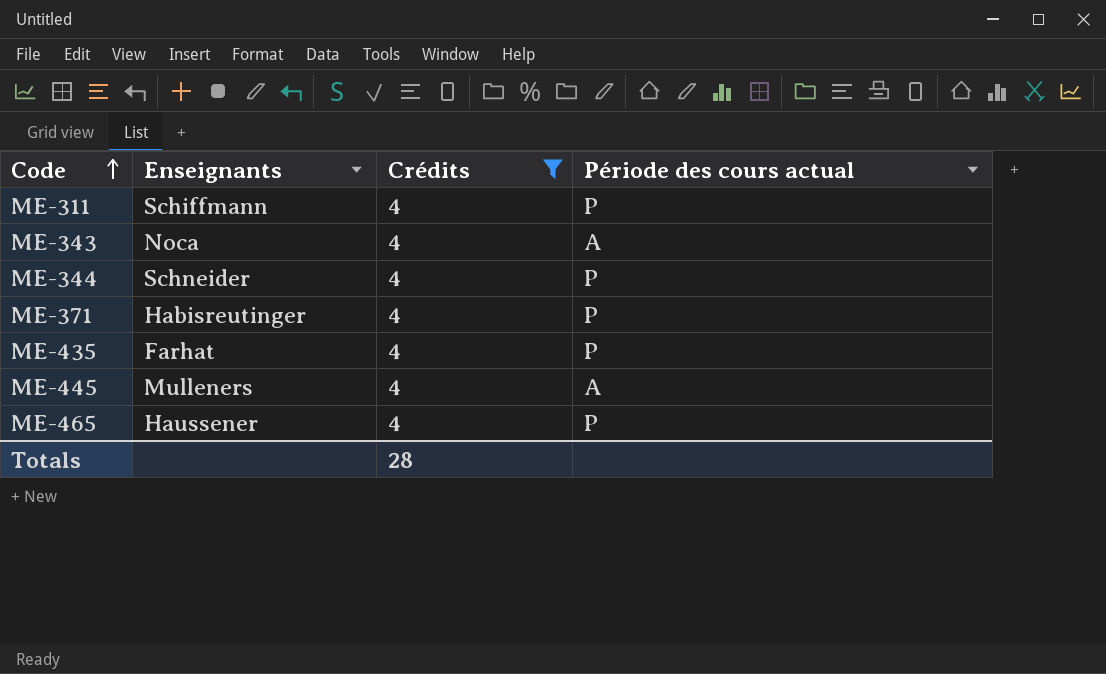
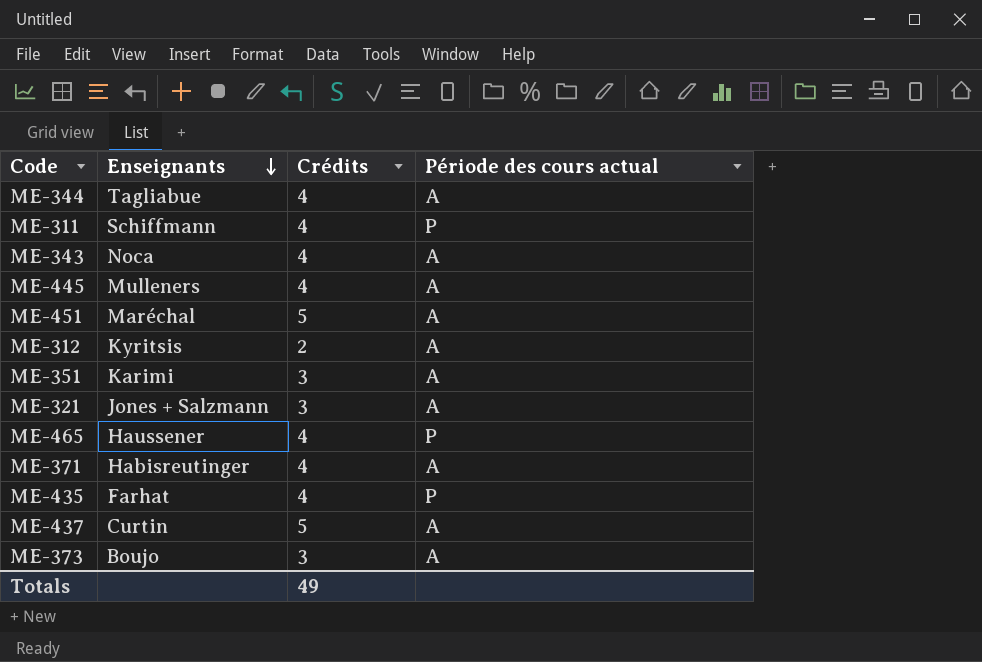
filter: Crédits = 4 -> none
row order: Code ascending -> Enseignants descending
ME-344 | Enseignants: Schneider -> Tagliabue
ME-344 | Période des cours actual: P -> A
ME-371 | Période des cours actual: P -> A
Totals | Crédits: 28 -> 49

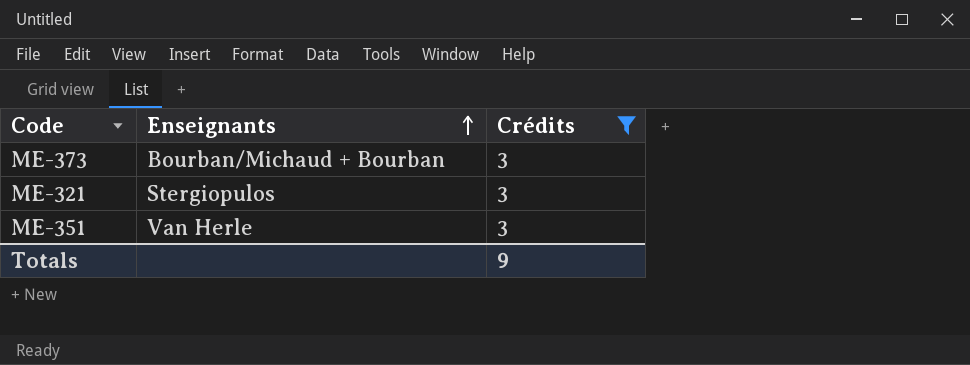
filter: none -> Crédits = 3
row order: Enseignants descending -> Enseignants ascending
column Période des cours actual | position: 4 -> none
ME-373 | Enseignants: Boujo -> Bourban/Michaud + Bourban
ME-321 | Enseignants: Jones + Salzmann -> Stergiopulos
ME-351 | Enseignants: Karimi -> Van Herle
Totals | Crédits: 49 -> 9

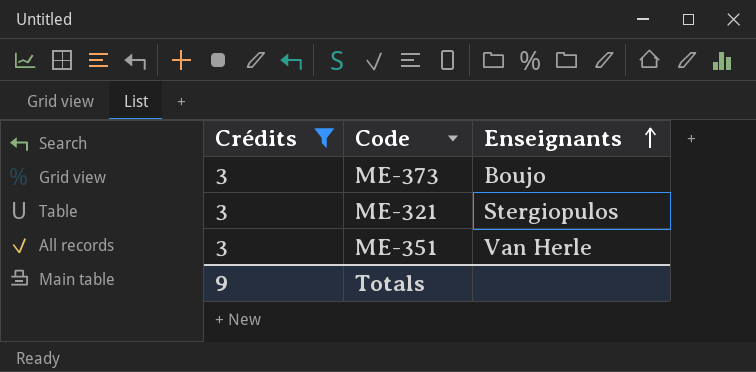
column Crédits | position: 3 -> 1
ME-373 | Enseignants: Bourban/Michaud + Bourban -> Boujo

